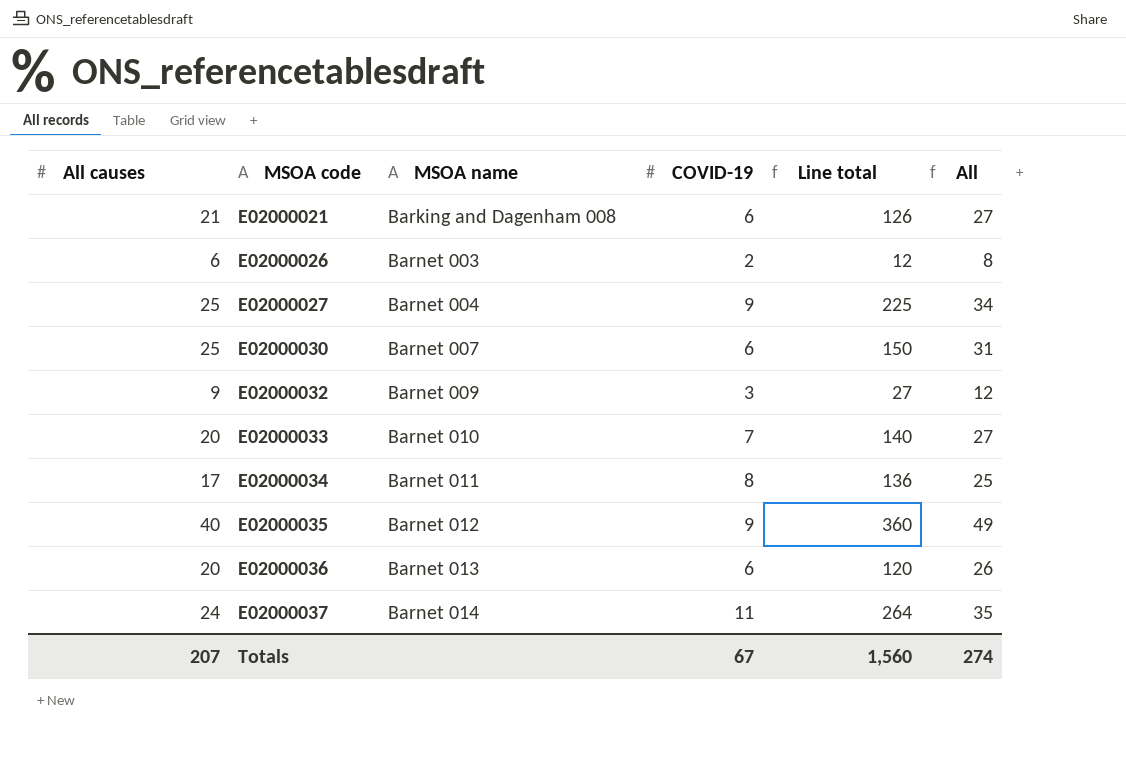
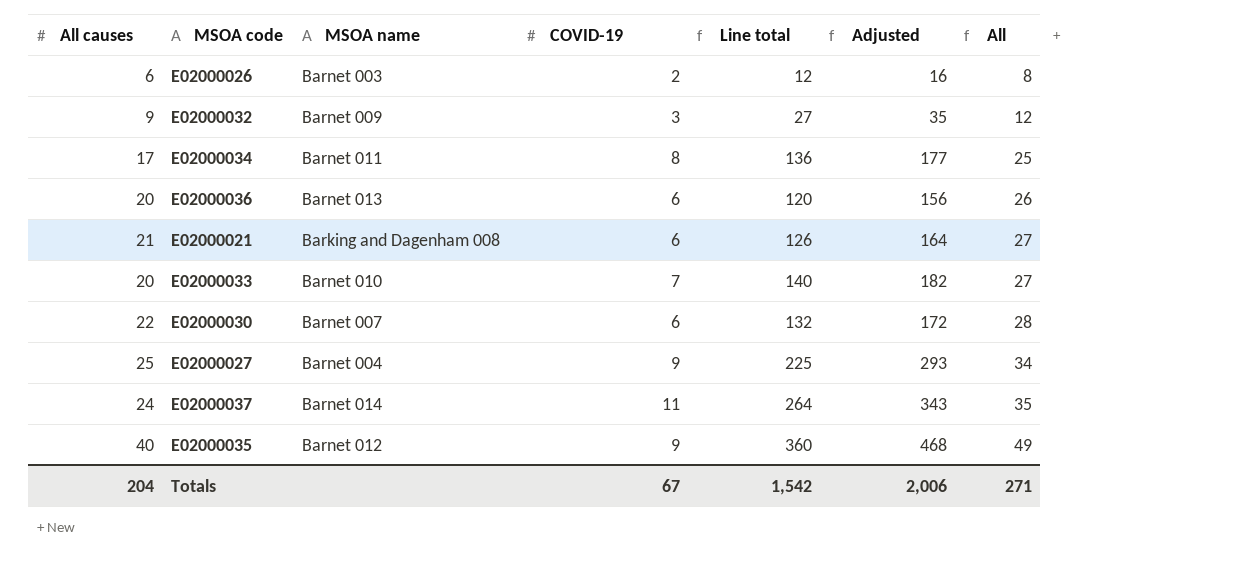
row order: MSOA code ascending -> All ascending
column Adjusted | formula: none -> [Line total] * 1.3
E02000030 | All causes: 25 -> 22
E02000030 | Line total: 150 -> 132
E02000030 | All: 31 -> 28
Totals | All causes: 207 -> 204
Totals | Line total: 1,560 -> 1,542
Totals | All: 274 -> 271

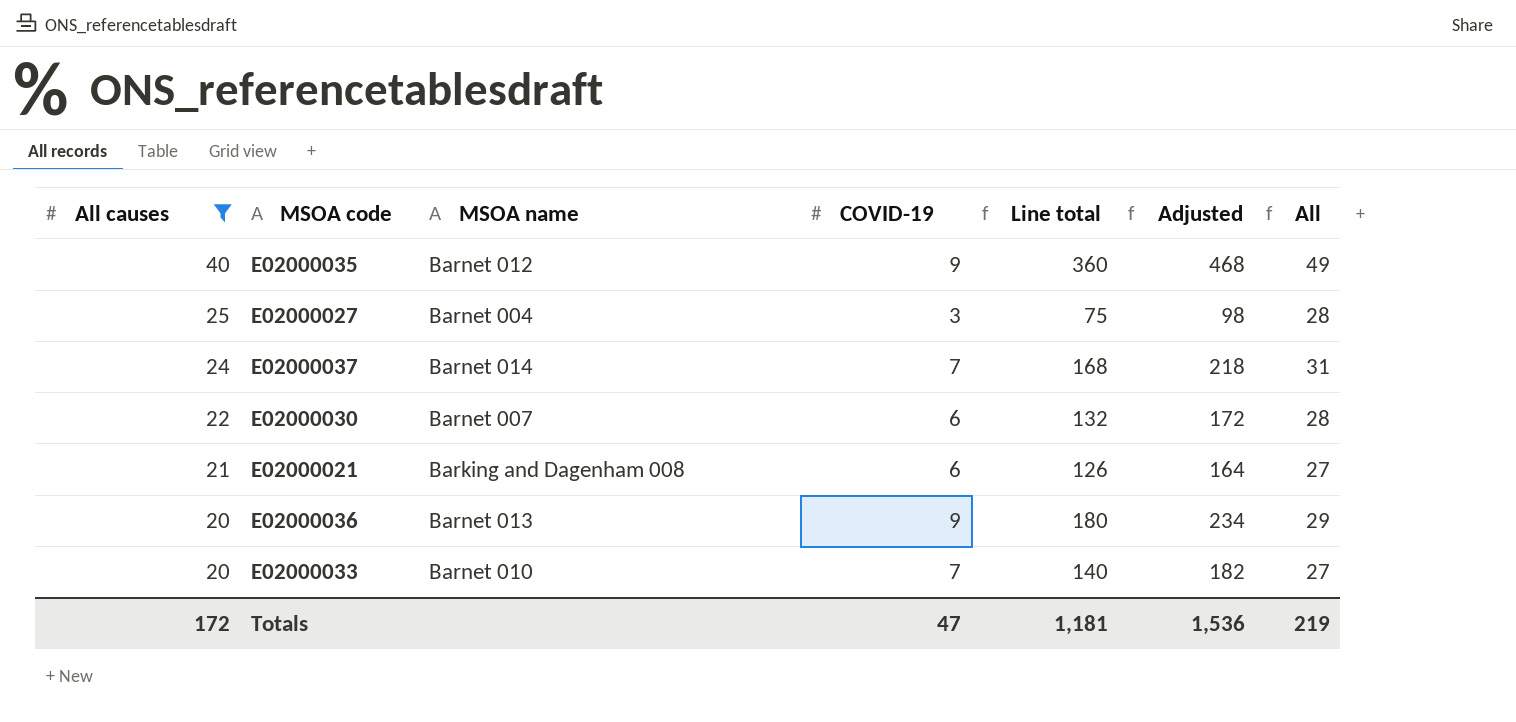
filter: none -> All causes >= 20
row order: All ascending -> All causes descending
E02000027 | COVID-19: 9 -> 3
E02000027 | Line total: 225 -> 75
E02000027 | Adjusted: 293 -> 98
E02000027 | All: 34 -> 28
E02000037 | COVID-19: 11 -> 7
E02000037 | Line total: 264 -> 168
E02000037 | Adjusted: 343 -> 218
E02000037 | All: 35 -> 31
E02000036 | COVID-19: 6 -> 9
E02000036 | Line total: 120 -> 180
E02000036 | Adjusted: 156 -> 234
E02000036 | All: 26 -> 29
Totals | All causes: 204 -> 172
Totals | COVID-19: 67 -> 47
Totals | Line total: 1,542 -> 1,181
Totals | Adjusted: 2,006 -> 1,536
Totals | All: 271 -> 219

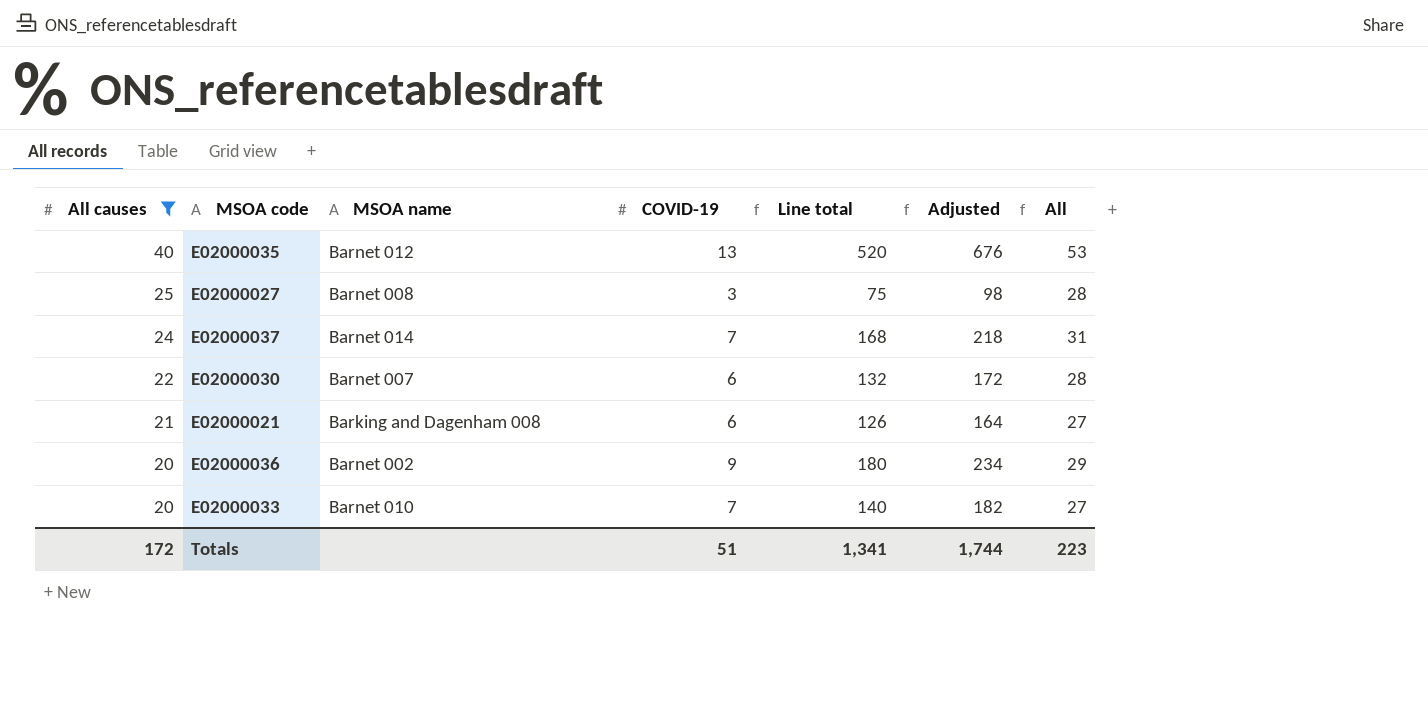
E02000035 | COVID-19: 9 -> 13
E02000035 | Line total: 360 -> 520
E02000035 | Adjusted: 468 -> 676
E02000035 | All: 49 -> 53
E02000027 | MSOA name: Barnet 004 -> Barnet 008
E02000036 | MSOA name: Barnet 013 -> Barnet 002
Totals | COVID-19: 47 -> 51
Totals | Line total: 1,181 -> 1,341
Totals | Adjusted: 1,536 -> 1,744
Totals | All: 219 -> 223

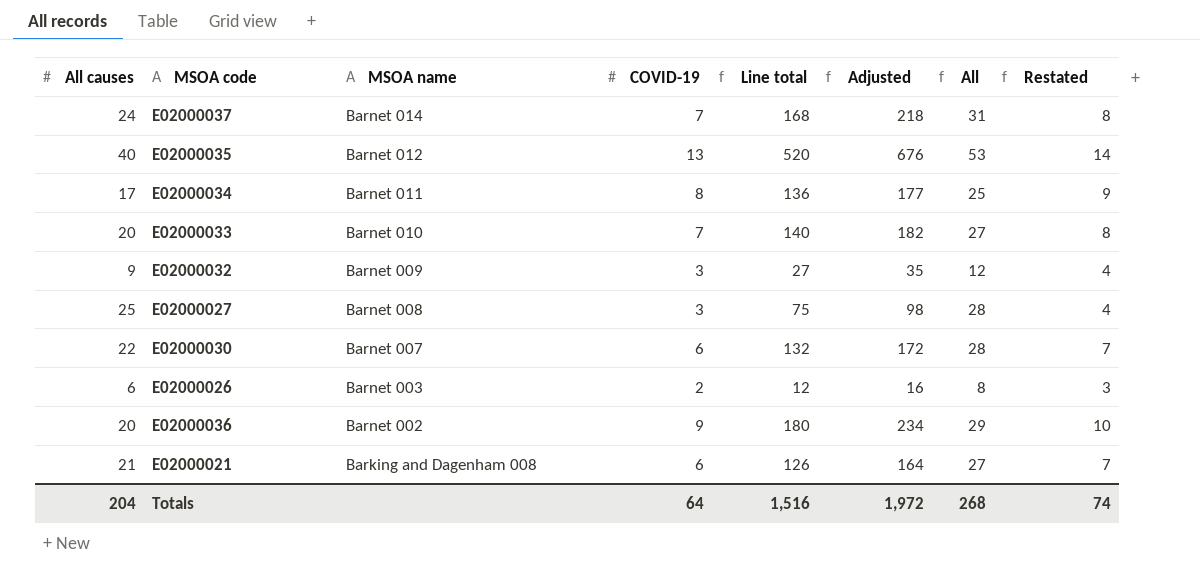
filter: All causes >= 20 -> none
row order: All causes descending -> MSOA name descending
column Restated | formula: none -> [COVID-19] + 1
Totals | All causes: 172 -> 204
Totals | COVID-19: 51 -> 64
Totals | Line total: 1,341 -> 1,516
Totals | Adjusted: 1,744 -> 1,972
Totals | All: 223 -> 268

